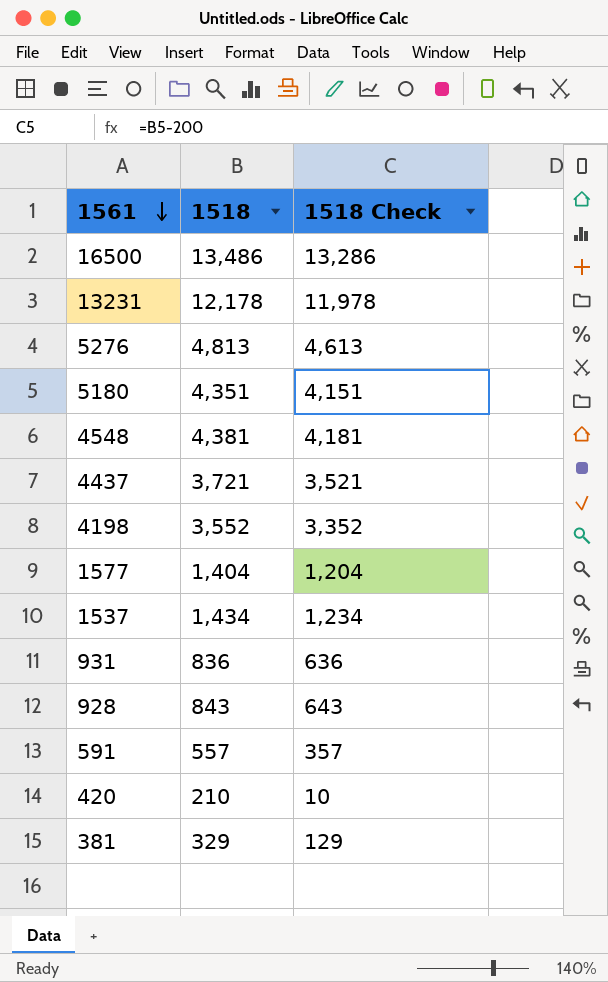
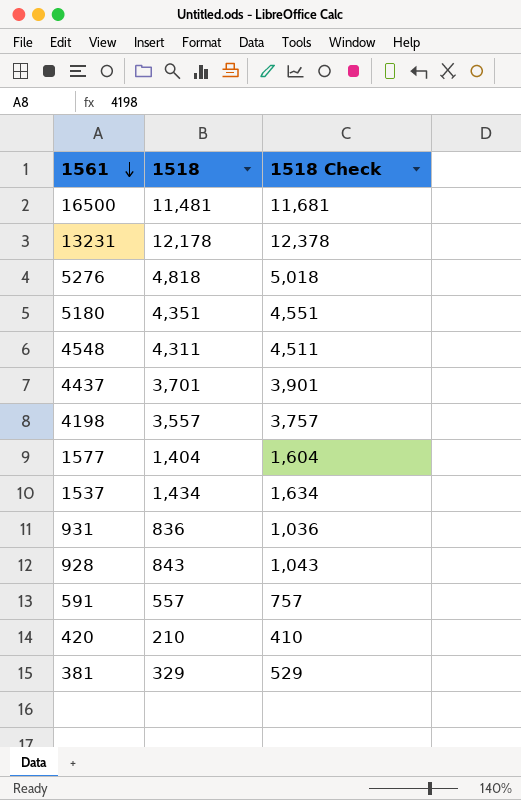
column 1518 Check | formula: [1518] - 200 -> [1518] + 200
16500 | 1518: 13,486 -> 11,481
5276 | 1518: 4,813 -> 4,818
4548 | 1518: 4,381 -> 4,311
4437 | 1518: 3,721 -> 3,701
4198 | 1518: 3,552 -> 3,557

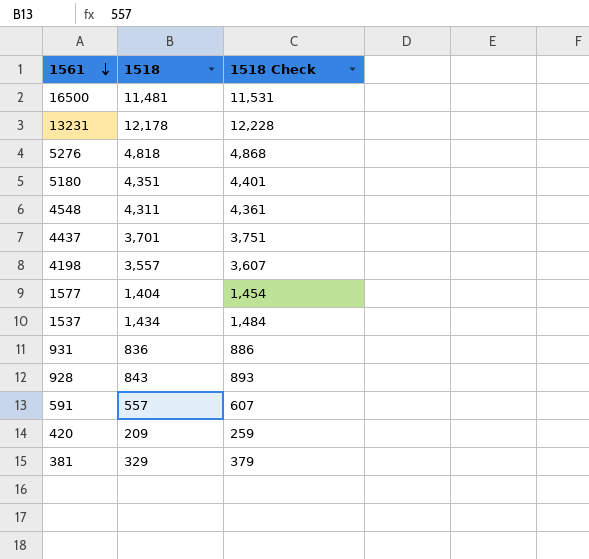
column 1518 Check | formula: [1518] + 200 -> [1518] + 50
420 | 1518: 210 -> 209

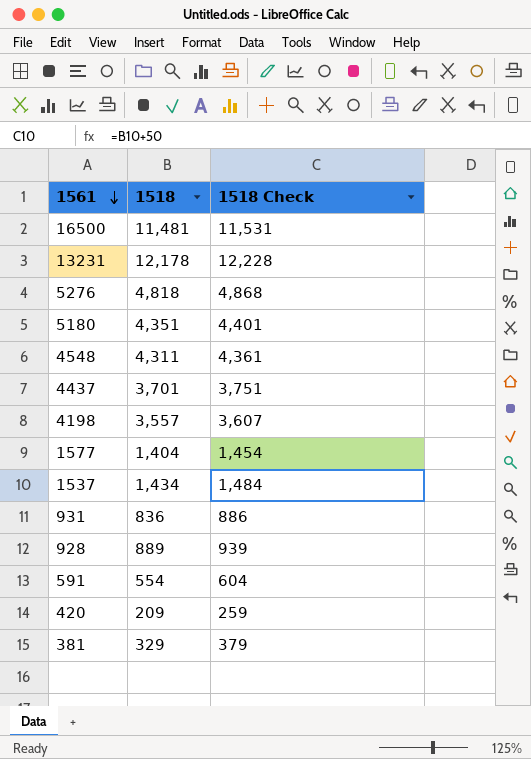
928 | 1518: 843 -> 889
928 | 1518 Check: 893 -> 939
591 | 1518: 557 -> 554
591 | 1518 Check: 607 -> 604

